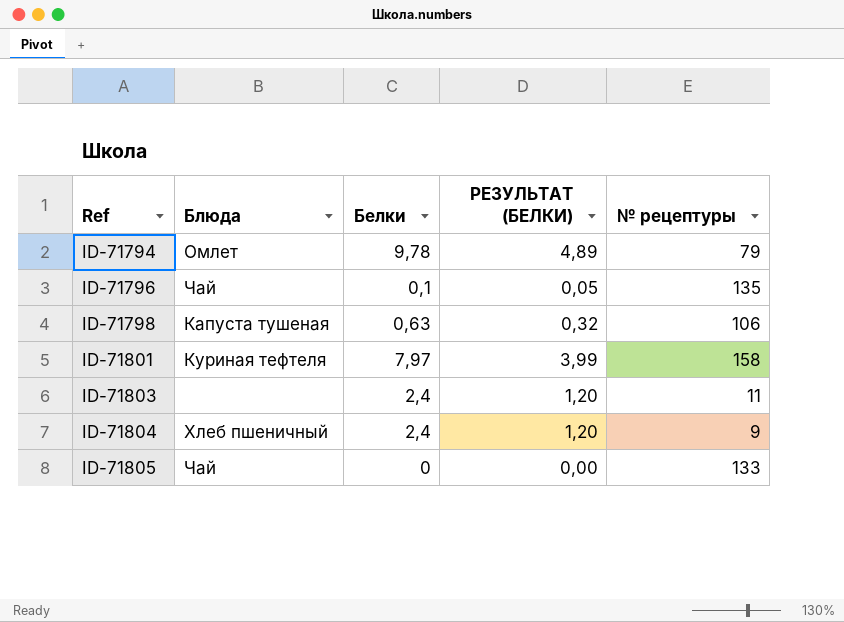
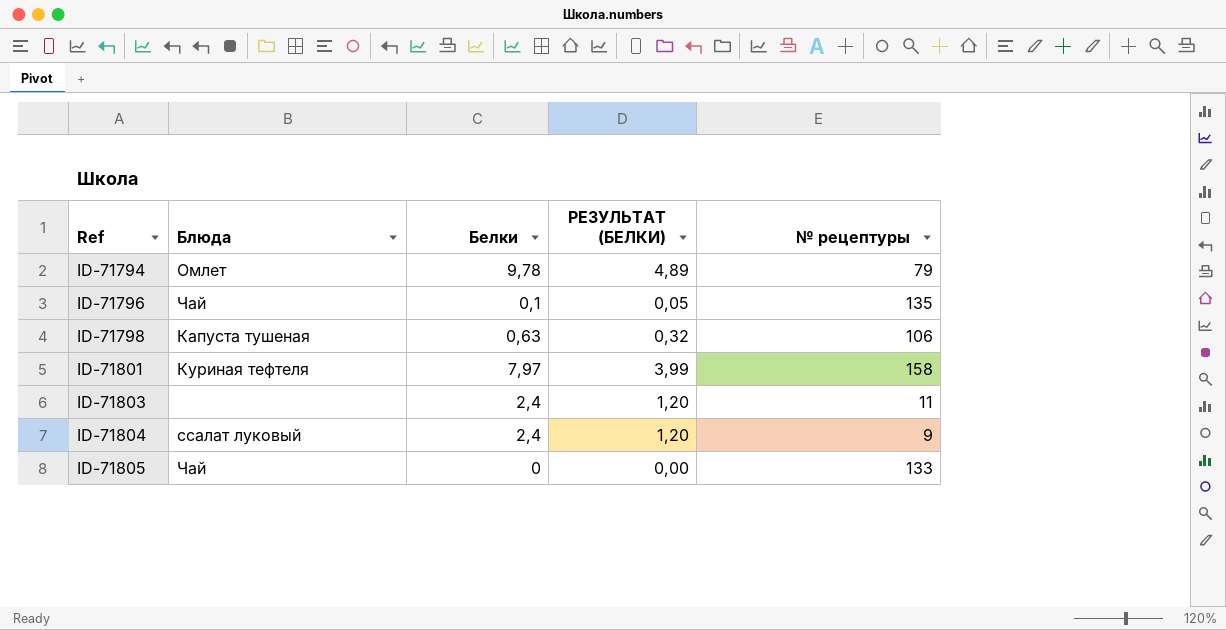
ID-71804 | Блюда: Хлеб пшеничный -> ссалат луковый

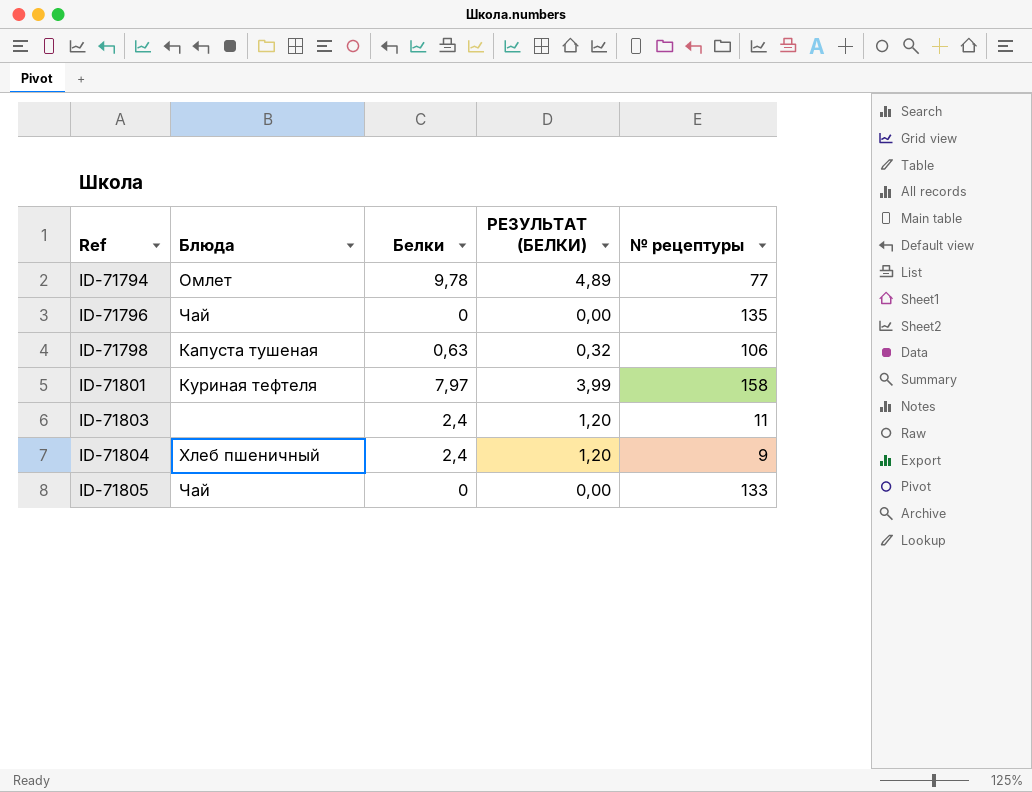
ID-71794 | № рецептуры: 79 -> 77
ID-71796 | Белки: 0,1 -> 0
ID-71796 | РЕЗУЛЬТАТ (БЕЛКИ): 0,05 -> 0,00
ID-71804 | Блюда: ссалат луковый -> Хлеб пшеничный

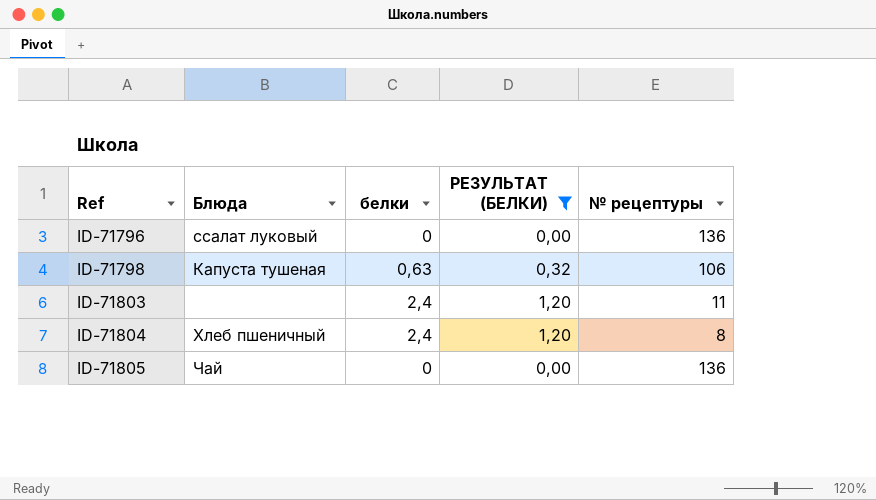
filter: none -> РЕЗУЛЬТАТ (БЕЛКИ) <= 1,20
column name: Белки -> белки
ID-71796 | Блюда: Чай -> ссалат луковый
ID-71796 | № рецептуры: 135 -> 136
ID-71804 | № рецептуры: 9 -> 8
ID-71805 | № рецептуры: 133 -> 136

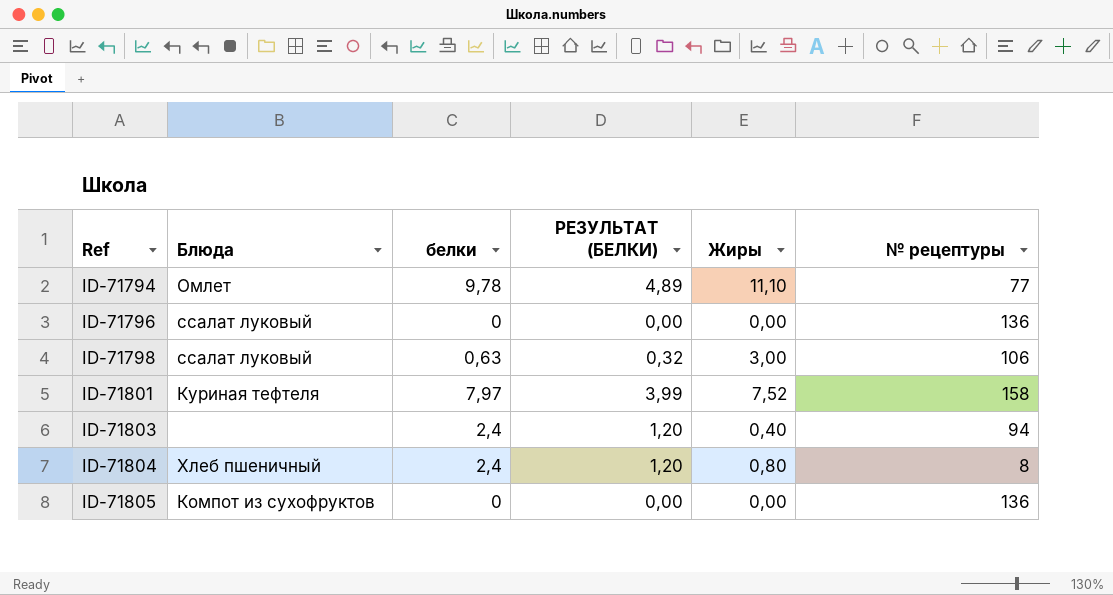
filter: РЕЗУЛЬТАТ (БЕЛКИ) <= 1,20 -> none
column Жиры | position: none -> 5
ID-71798 | Блюда: Капуста тушеная -> ссалат луковый
ID-71803 | № рецептуры: 11 -> 94
ID-71805 | Блюда: Чай -> Компот из сухофруктов

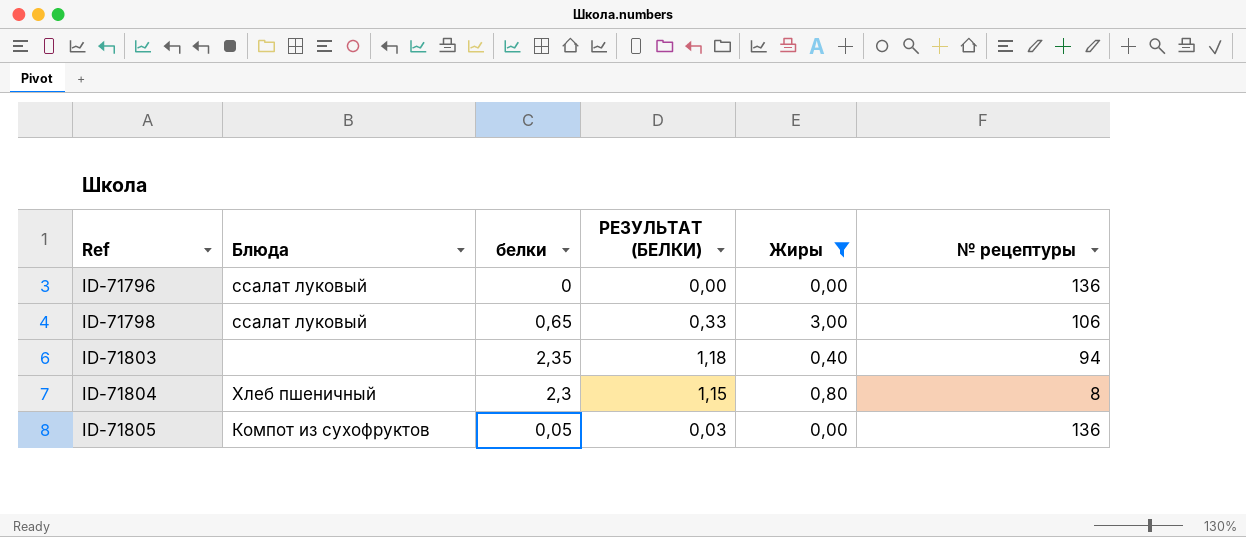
filter: none -> Жиры <= 3,00
ID-71798 | белки: 0,63 -> 0,65
ID-71798 | РЕЗУЛЬТАТ (БЕЛКИ): 0,32 -> 0,33
ID-71803 | белки: 2,4 -> 2,35
ID-71803 | РЕЗУЛЬТАТ (БЕЛКИ): 1,20 -> 1,18
ID-71804 | белки: 2,4 -> 2,3
ID-71804 | РЕЗУЛЬТАТ (БЕЛКИ): 1,20 -> 1,15
ID-71805 | белки: 0 -> 0,05
ID-71805 | РЕЗУЛЬТАТ (БЕЛКИ): 0,00 -> 0,03

